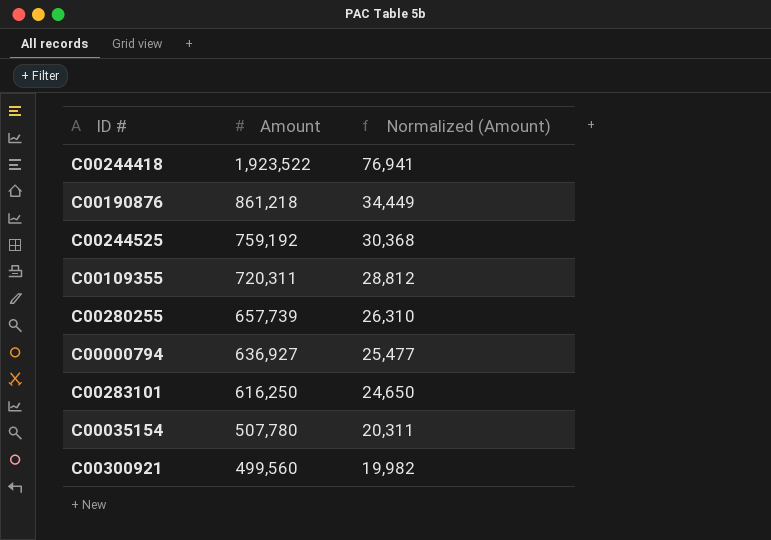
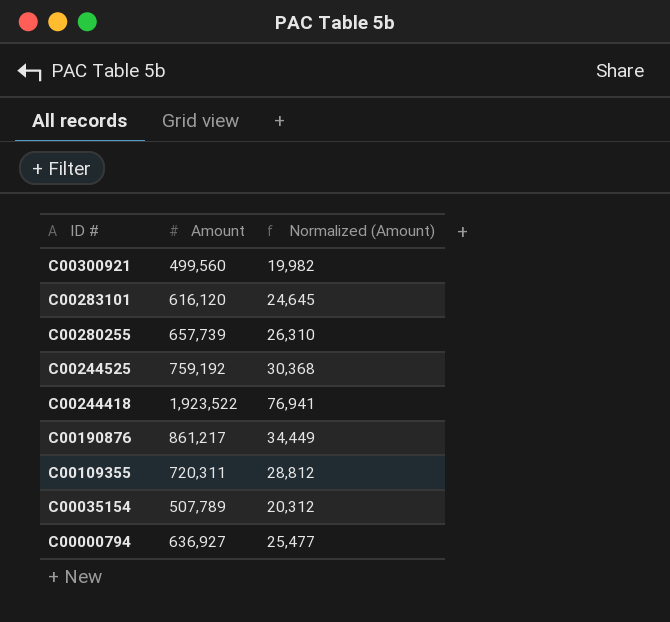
row order: Amount descending -> ID # descending
C00283101 | Amount: 616,250 -> 616,120
C00283101 | Normalized (Amount): 24,650 -> 24,645
C00190876 | Amount: 861,218 -> 861,217
C00035154 | Amount: 507,780 -> 507,789
C00035154 | Normalized (Amount): 20,311 -> 20,312

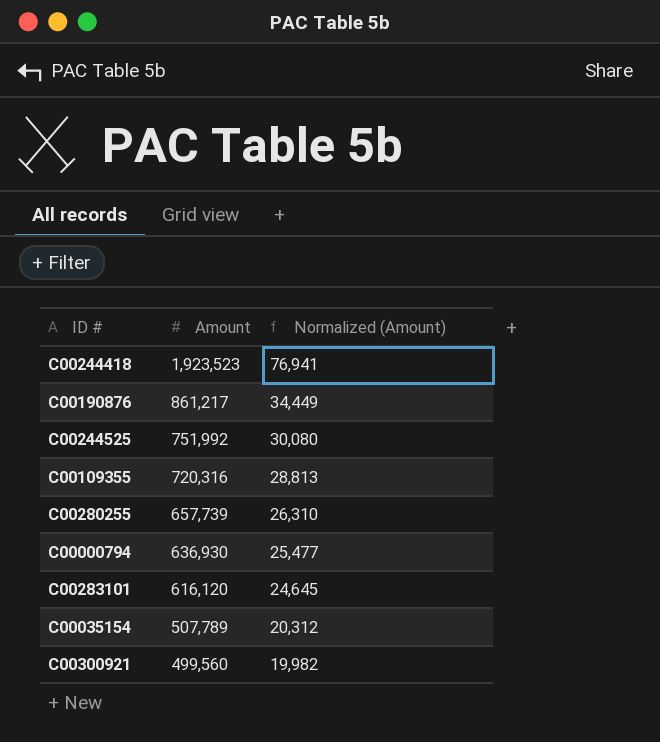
row order: ID # descending -> Amount descending
C00244418 | Amount: 1,923,522 -> 1,923,523
C00244525 | Amount: 759,192 -> 751,992
C00244525 | Normalized (Amount): 30,368 -> 30,080
C00109355 | Amount: 720,311 -> 720,316
C00109355 | Normalized (Amount): 28,812 -> 28,813
C00000794 | Amount: 636,927 -> 636,930

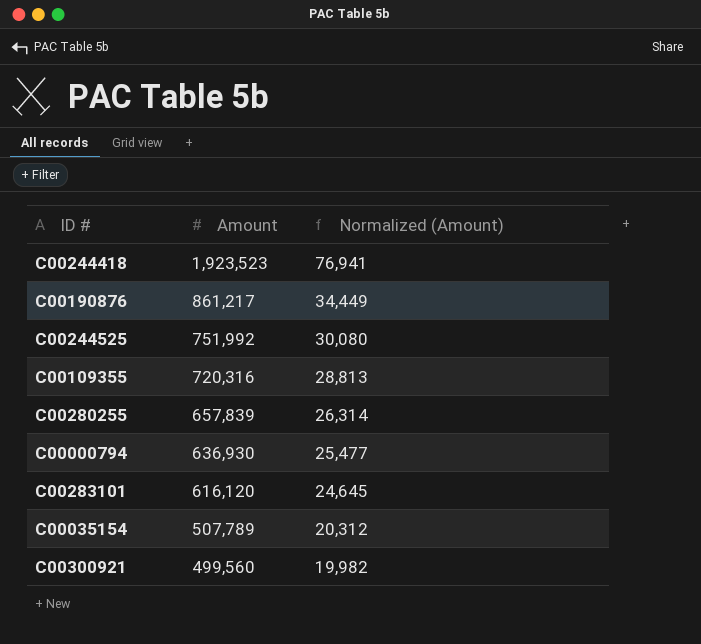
C00280255 | Amount: 657,739 -> 657,839
C00280255 | Normalized (Amount): 26,310 -> 26,314

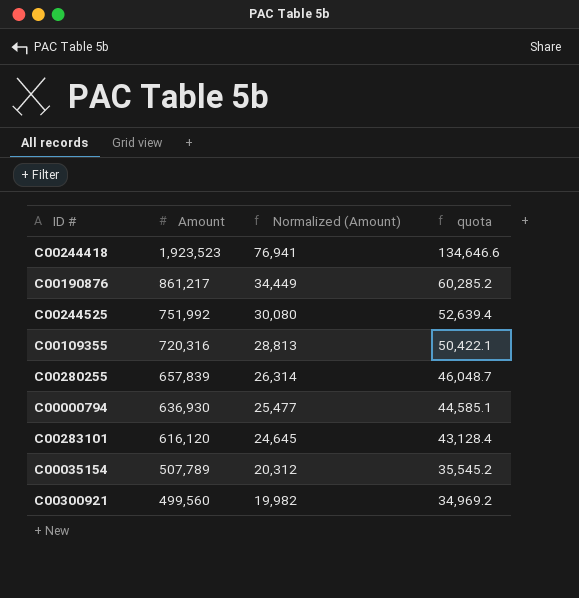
column quota | formula: none -> [Amount] * 0.07

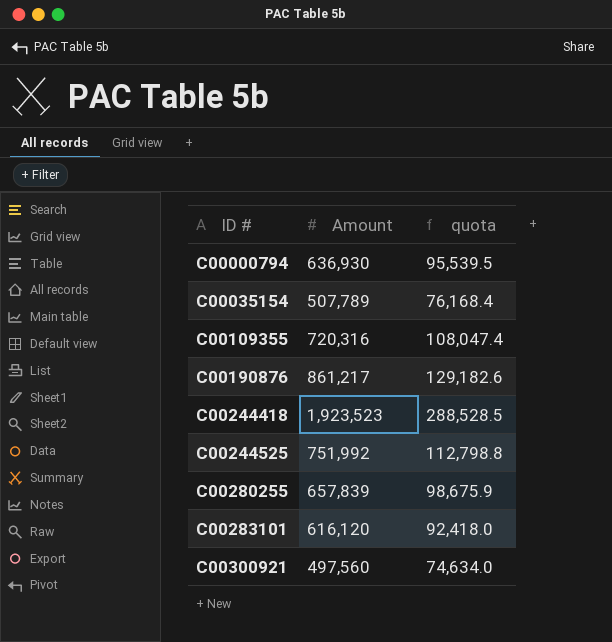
row order: Amount descending -> ID # ascending
column Normalized (Amount) | formula: [Amount] * 0.04 -> none
column quota | formula: [Amount] * 0.07 -> [Amount] * 0.15
C00300921 | Amount: 499,560 -> 497,560

